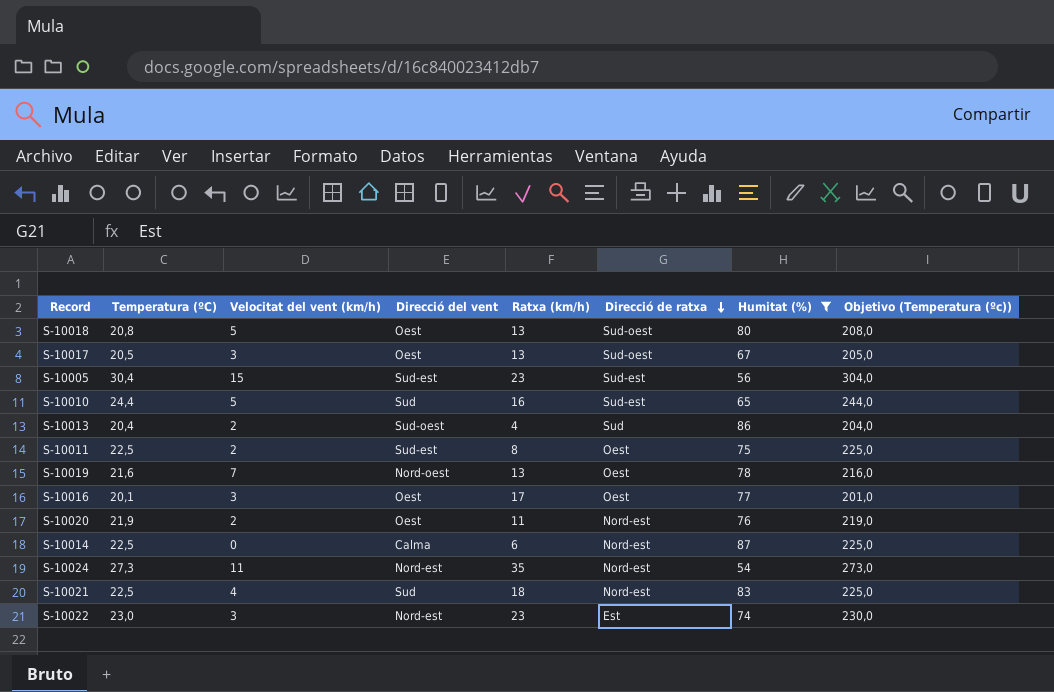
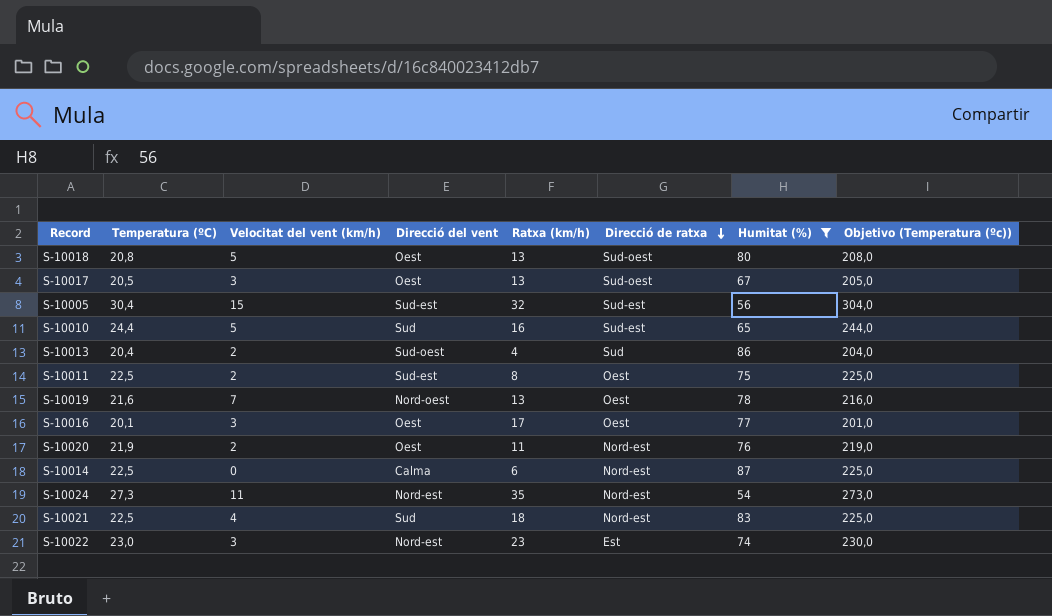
S-10005 | Ratxa (km/h): 23 -> 32

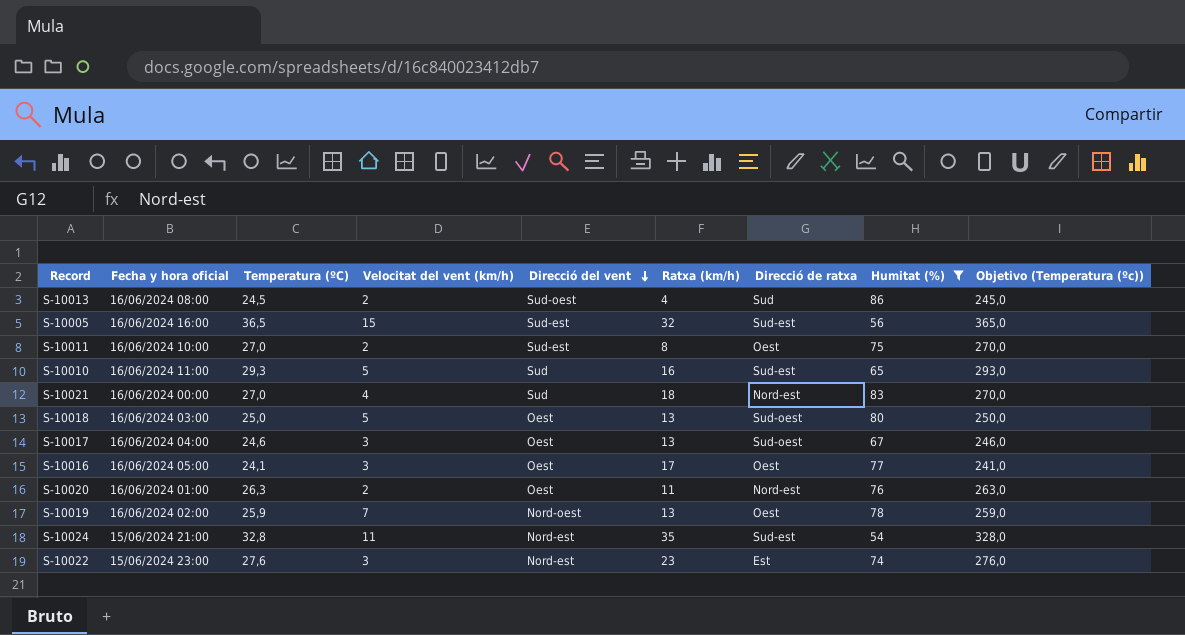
row order: Direcció de ratxa descending -> Direcció del vent descending
column Fecha y hora oficial | position: none -> 2
row S-10014: 22,5 | 0 | Calma | 6 | Nord-est | 87 | 225,0 -> none
S-10013 | Temperatura (ºC): 20,4 -> 24,5
S-10013 | Objetivo (Temperatura (ºc)): 204,0 -> 245,0
S-10005 | Temperatura (ºC): 30,4 -> 36,5
S-10005 | Objetivo (Temperatura (ºc)): 304,0 -> 365,0
S-10011 | Temperatura (ºC): 22,5 -> 27,0
S-10011 | Objetivo (Temperatura (ºc)): 225,0 -> 270,0
S-10010 | Temperatura (ºC): 24,4 -> 29,3
S-10010 | Objetivo (Temperatura (ºc)): 244,0 -> 293,0
S-10021 | Temperatura (ºC): 22,5 -> 27,0
S-10021 | Objetivo (Temperatura (ºc)): 225,0 -> 270,0
S-10018 | Temperatura (ºC): 20,8 -> 25,0
S-10018 | Objetivo (Temperatura (ºc)): 208,0 -> 250,0
S-10017 | Temperatura (ºC): 20,5 -> 24,6
S-10017 | Objetivo (Temperatura (ºc)): 205,0 -> 246,0
S-10016 | Temperatura (ºC): 20,1 -> 24,1
S-10016 | Objetivo (Temperatura (ºc)): 201,0 -> 241,0
S-10020 | Temperatura (ºC): 21,9 -> 26,3
S-10020 | Objetivo (Temperatura (ºc)): 219,0 -> 263,0
S-10019 | Temperatura (ºC): 21,6 -> 25,9
S-10019 | Objetivo (Temperatura (ºc)): 216,0 -> 259,0
S-10024 | Temperatura (ºC): 27,3 -> 32,8
S-10024 | Direcció de ratxa: Nord-est -> Sud-est
S-10024 | Objetivo (Temperatura (ºc)): 273,0 -> 328,0
S-10022 | Temperatura (ºC): 23,0 -> 27,6
S-10022 | Objetivo (Temperatura (ºc)): 230,0 -> 276,0

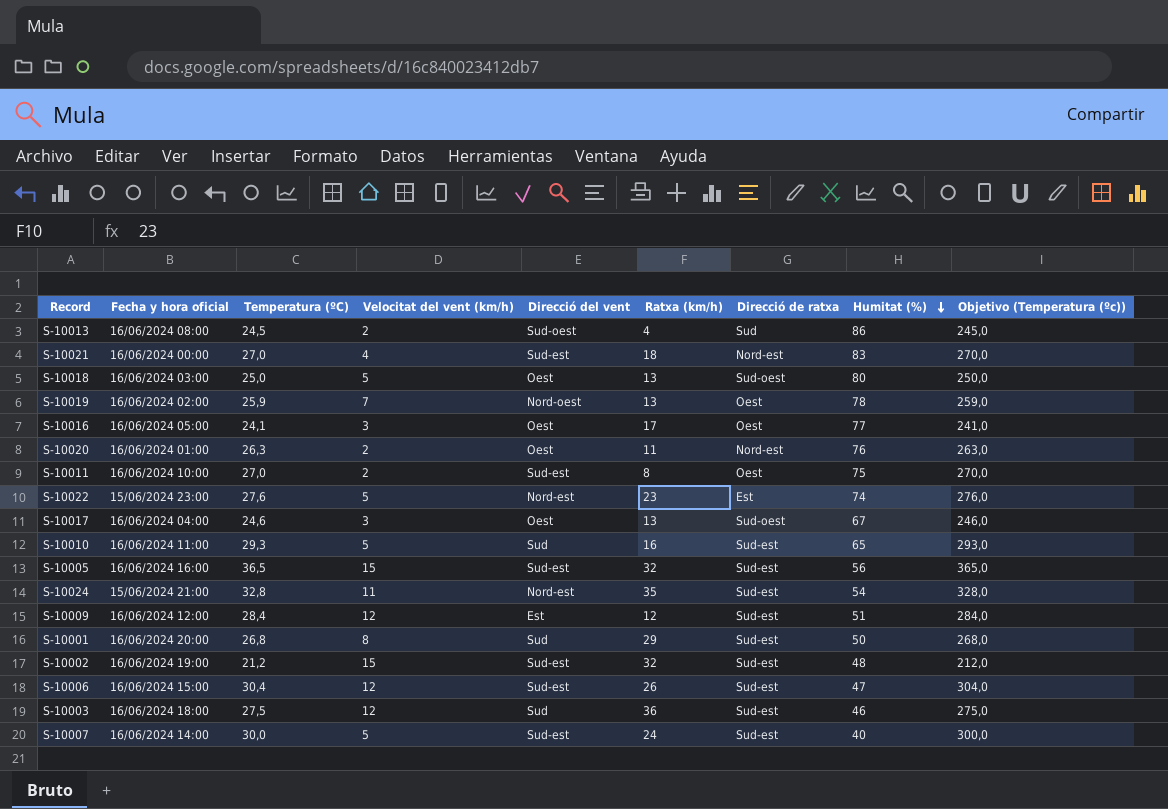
filter: Humitat (%) >= 54 -> none
row order: Direcció del vent descending -> Humitat (%) descending
S-10021 | Direcció del vent: Sud -> Sud-est
S-10022 | Velocitat del vent (km/h): 3 -> 5

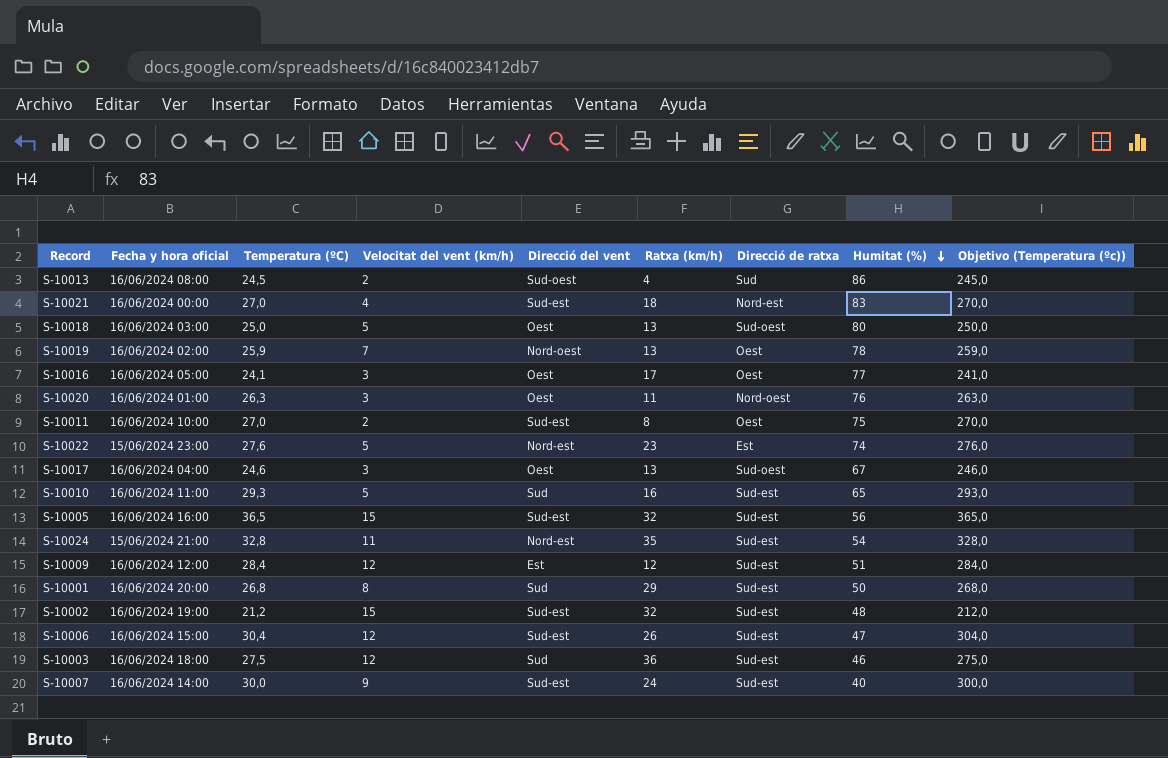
S-10020 | Velocitat del vent (km/h): 2 -> 3
S-10020 | Direcció de ratxa: Nord-est -> Nord-oest
S-10007 | Velocitat del vent (km/h): 5 -> 9

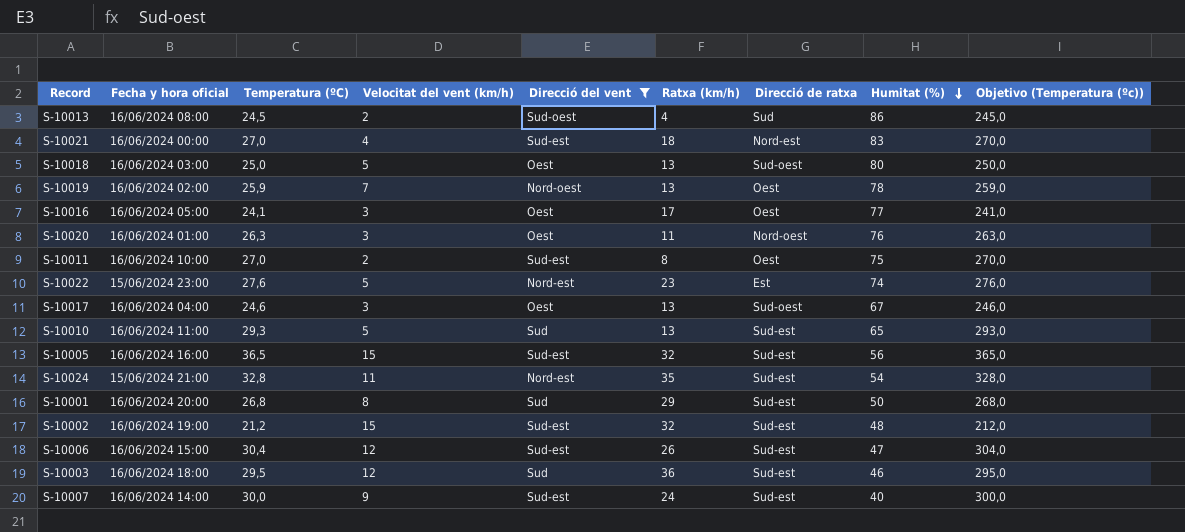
filter: none -> Direcció del vent != Est
S-10010 | Ratxa (km/h): 16 -> 13
S-10003 | Temperatura (ºC): 27,5 -> 29,5
S-10003 | Objetivo (Temperatura (ºc)): 275,0 -> 295,0

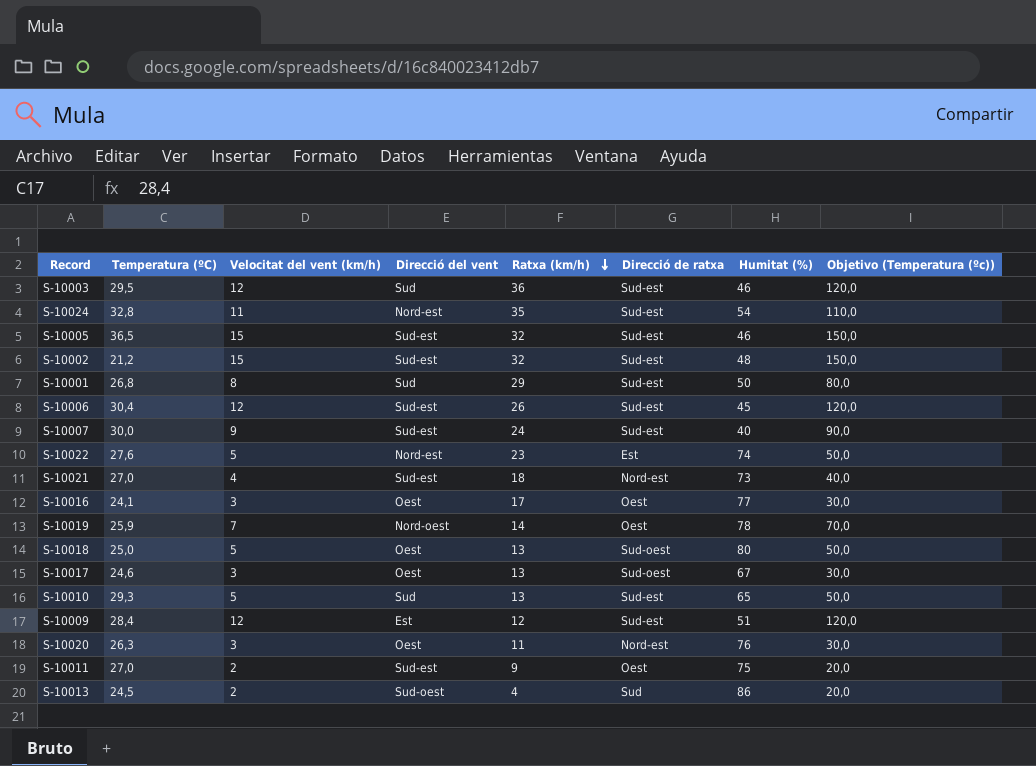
filter: Direcció del vent != Est -> none
row order: Humitat (%) descending -> Ratxa (km/h) descending
column Fecha y hora oficial | position: 2 -> none
column Objetivo (Temperatura (ºc)) | formula: [Temperatura (ºC)] * 10 -> [Velocitat del vent (km/h)] * 10
S-10005 | Humitat (%): 56 -> 46
S-10006 | Humitat (%): 47 -> 45
S-10021 | Humitat (%): 83 -> 73
S-10019 | Ratxa (km/h): 13 -> 14
S-10020 | Direcció de ratxa: Nord-oest -> Nord-est
S-10011 | Ratxa (km/h): 8 -> 9

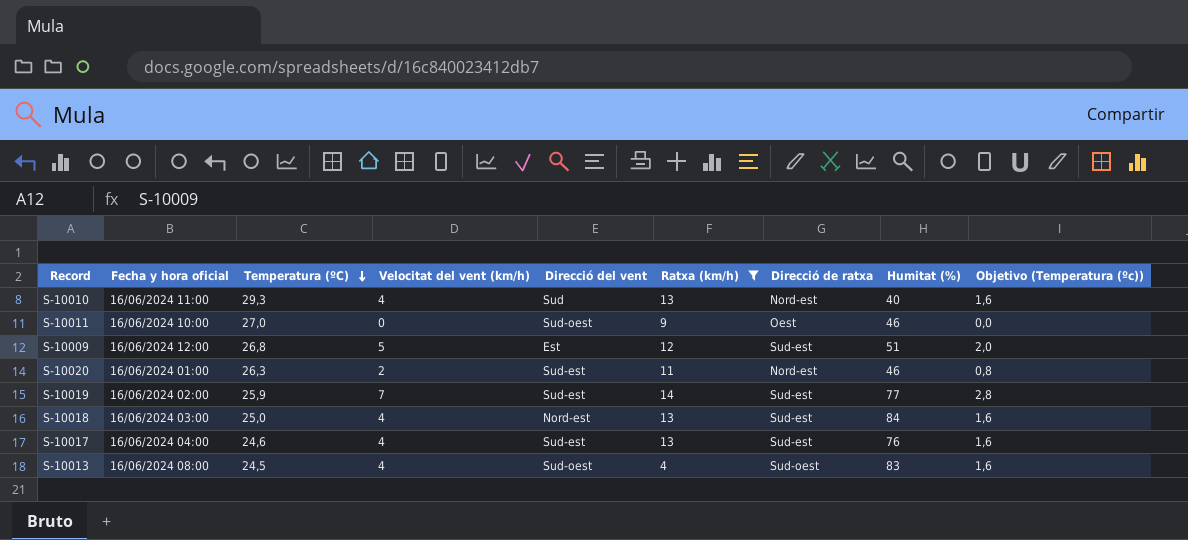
filter: none -> Ratxa (km/h) <= 14
row order: Ratxa (km/h) descending -> Temperatura (ºC) descending
column Fecha y hora oficial | position: none -> 2
column Objetivo (Temperatura (ºc)) | formula: [Velocitat del vent (km/h)] * 10 -> [Velocitat del vent (km/h)] * 0,4
S-10010 | Velocitat del vent (km/h): 5 -> 4
S-10010 | Direcció de ratxa: Sud-est -> Nord-est
S-10010 | Humitat (%): 65 -> 40
S-10011 | Velocitat del vent (km/h): 2 -> 0
S-10011 | Direcció del vent: Sud-est -> Sud-oest
S-10011 | Humitat (%): 75 -> 46
S-10009 | Temperatura (ºC): 28,4 -> 26,8
S-10009 | Velocitat del vent (km/h): 12 -> 5
S-10020 | Velocitat del vent (km/h): 3 -> 2
S-10020 | Direcció del vent: Oest -> Sud-est
S-10020 | Humitat (%): 76 -> 46
S-10019 | Direcció del vent: Nord-oest -> Sud-est
S-10019 | Direcció de ratxa: Oest -> Sud-est
S-10019 | Humitat (%): 78 -> 77
S-10018 | Velocitat del vent (km/h): 5 -> 4
S-10018 | Direcció del vent: Oest -> Nord-est
S-10018 | Direcció de ratxa: Sud-oest -> Sud-est
S-10018 | Humitat (%): 80 -> 84
S-10017 | Velocitat del vent (km/h): 3 -> 4
S-10017 | Direcció del vent: Oest -> Sud-est
S-10017 | Direcció de ratxa: Sud-oest -> Sud-est
S-10017 | Humitat (%): 67 -> 76
S-10013 | Velocitat del vent (km/h): 2 -> 4
S-10013 | Direcció de ratxa: Sud -> Sud-oest
S-10013 | Humitat (%): 86 -> 83

